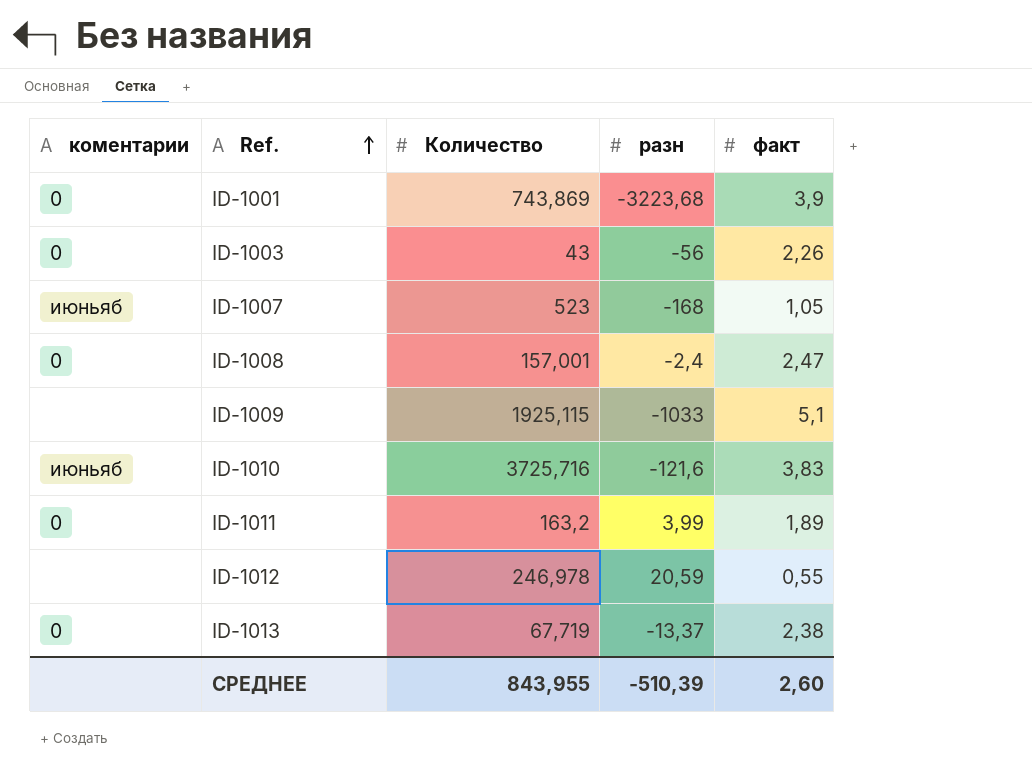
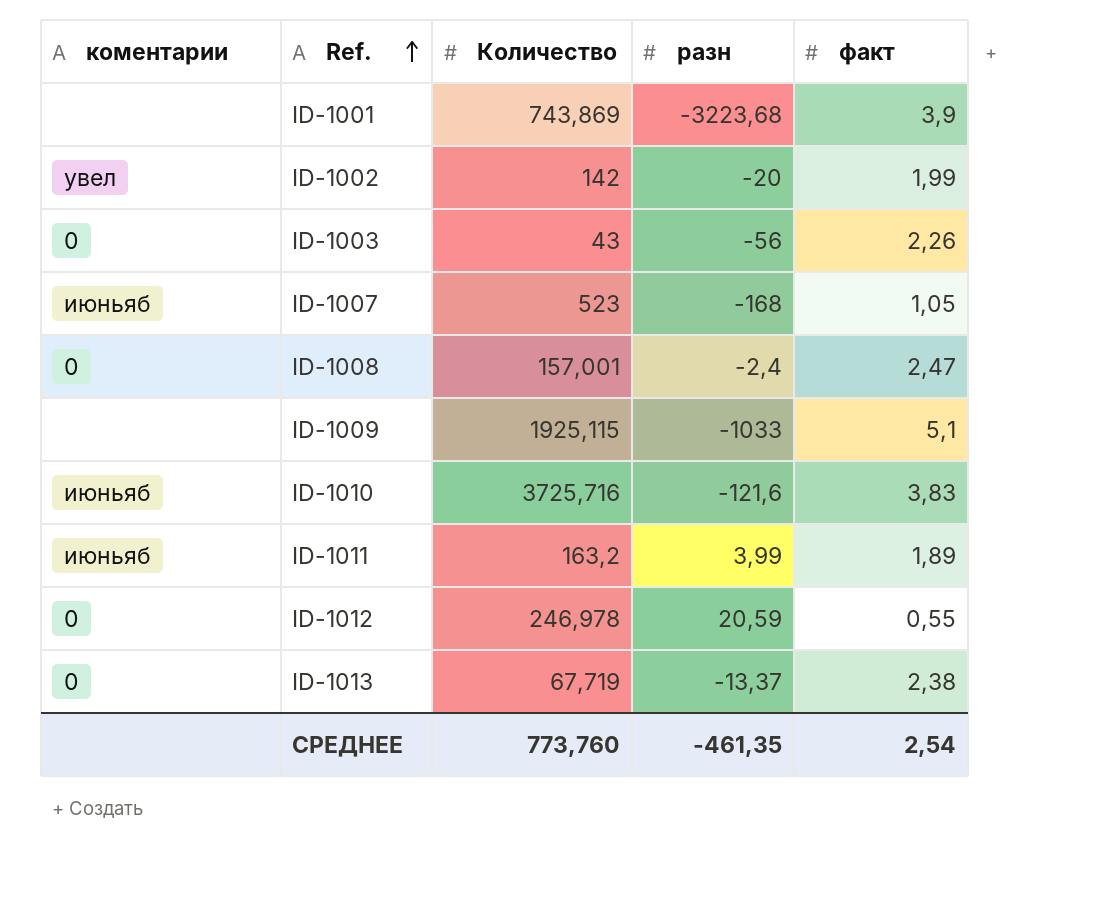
ID-1001 | коментарии: 0 -> none
row ID-1002: none -> увел | 142 | -20 | 1,99
ID-1011 | коментарии: 0 -> июньяб
ID-1012 | коментарии: none -> 0
СРЕДНЕЕ | Количество: 843,955 -> 773,760
СРЕДНЕЕ | разн: -510,39 -> -461,35
СРЕДНЕЕ | факт: 2,60 -> 2,54

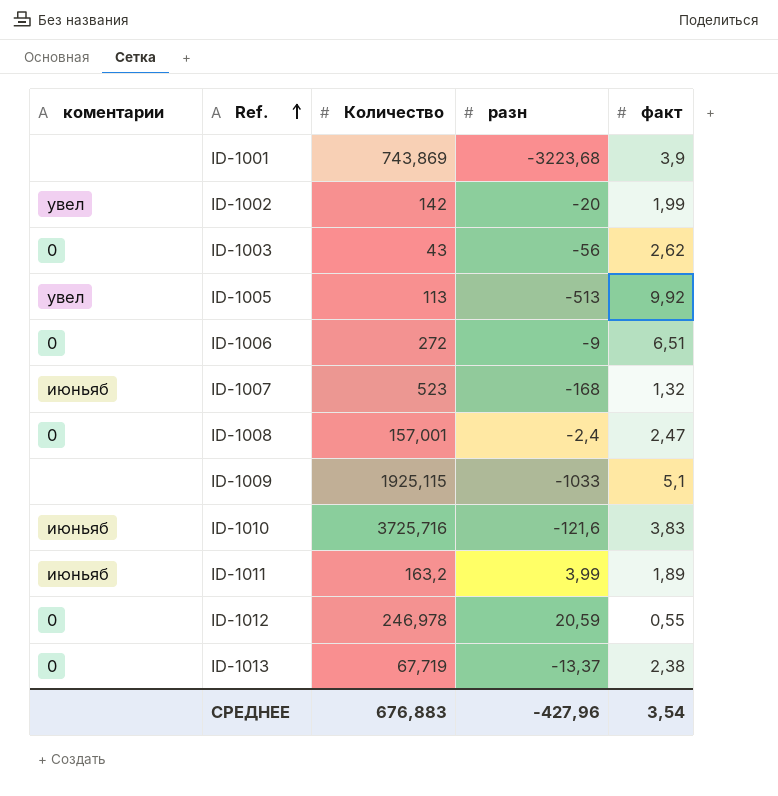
ID-1003 | факт: 2,26 -> 2,62
row ID-1005: none -> увел | 113 | -513 | 9,92
row ID-1006: none -> 0 | 272 | -9 | 6,51
ID-1007 | факт: 1,05 -> 1,32
СРЕДНЕЕ | Количество: 773,760 -> 676,883
СРЕДНЕЕ | разн: -461,35 -> -427,96
СРЕДНЕЕ | факт: 2,54 -> 3,54

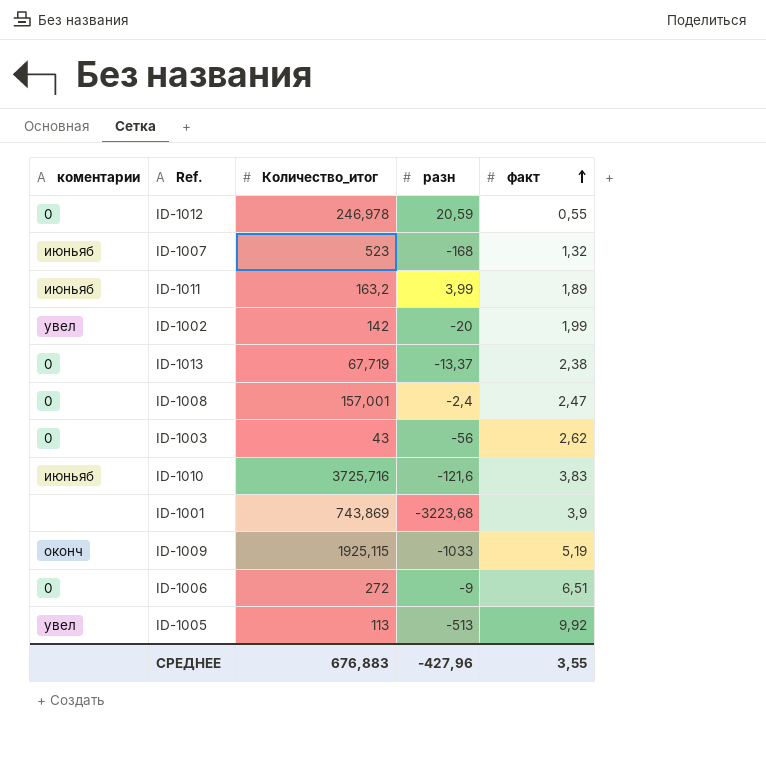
row order: Ref. ascending -> факт ascending
column name: Количество -> Количество_итог
ID-1009 | коментарии: none -> оконч
ID-1009 | факт: 5,1 -> 5,19
СРЕДНЕЕ | факт: 3,54 -> 3,55

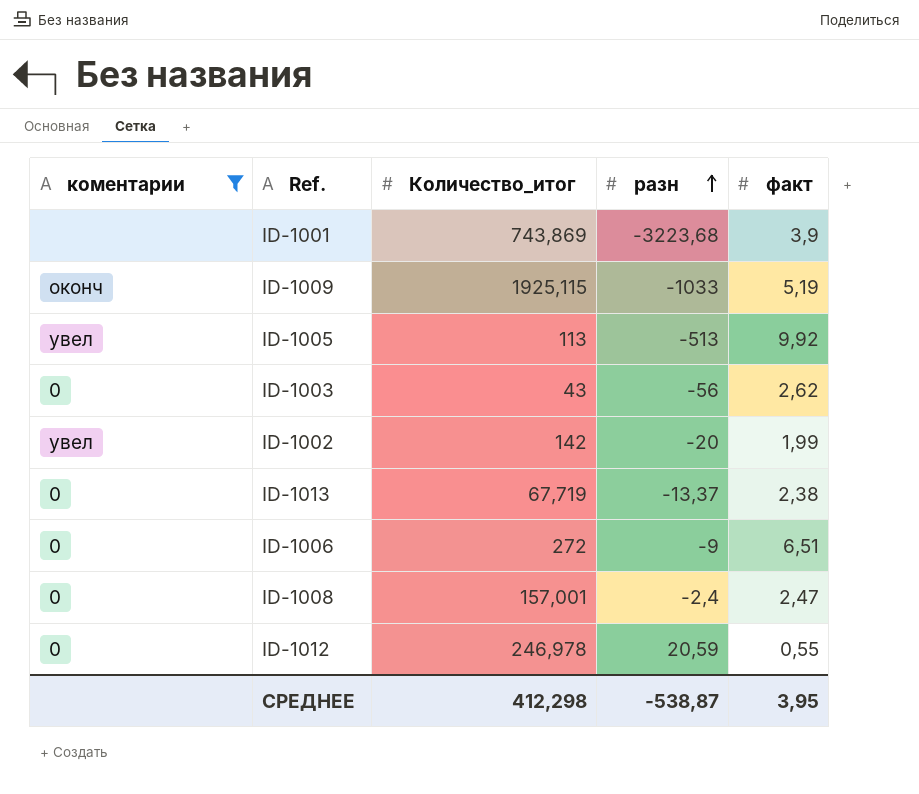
filter: none -> коментарии != июньяб
row order: факт ascending -> разн ascending
СРЕДНЕЕ | Количество_итог: 676,883 -> 412,298
СРЕДНЕЕ | разн: -427,96 -> -538,87
СРЕДНЕЕ | факт: 3,55 -> 3,95

